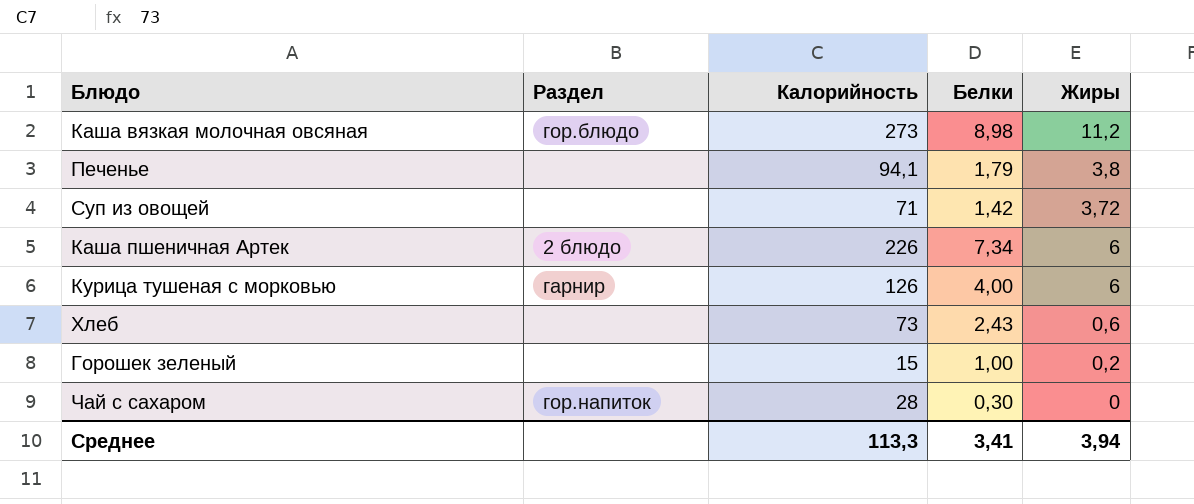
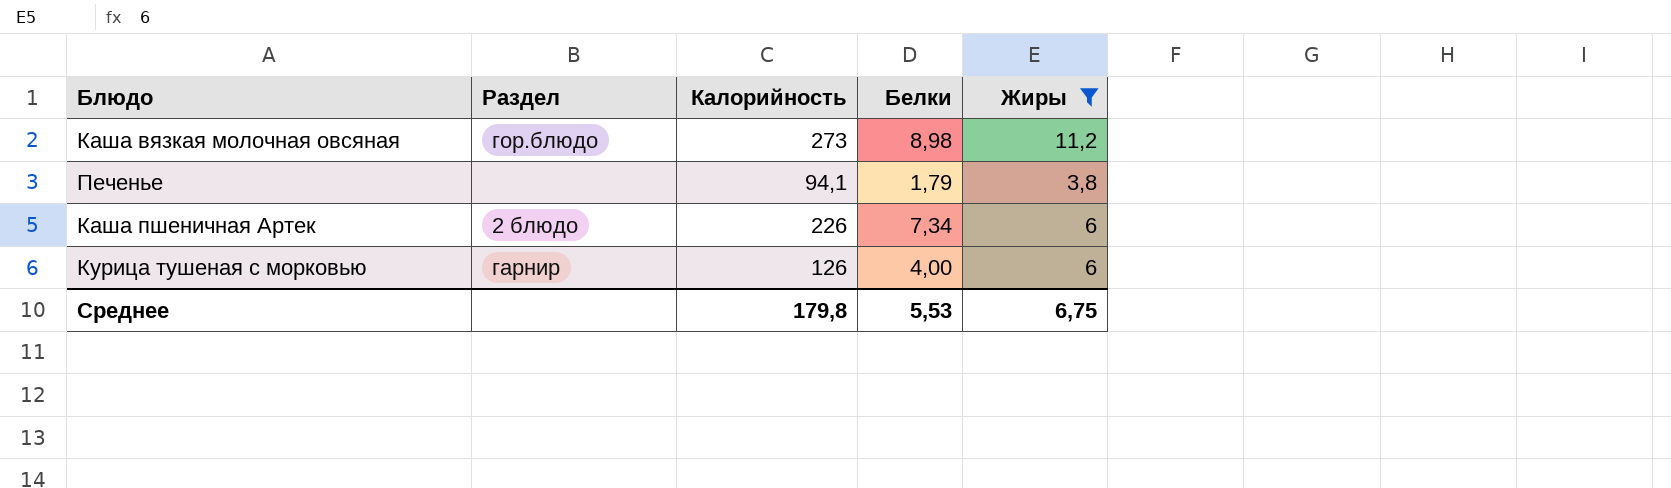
filter: none -> Жиры >= 3,8
Среднее | Калорийность: 113,3 -> 179,8
Среднее | Белки: 3,41 -> 5,53
Среднее | Жиры: 3,94 -> 6,75

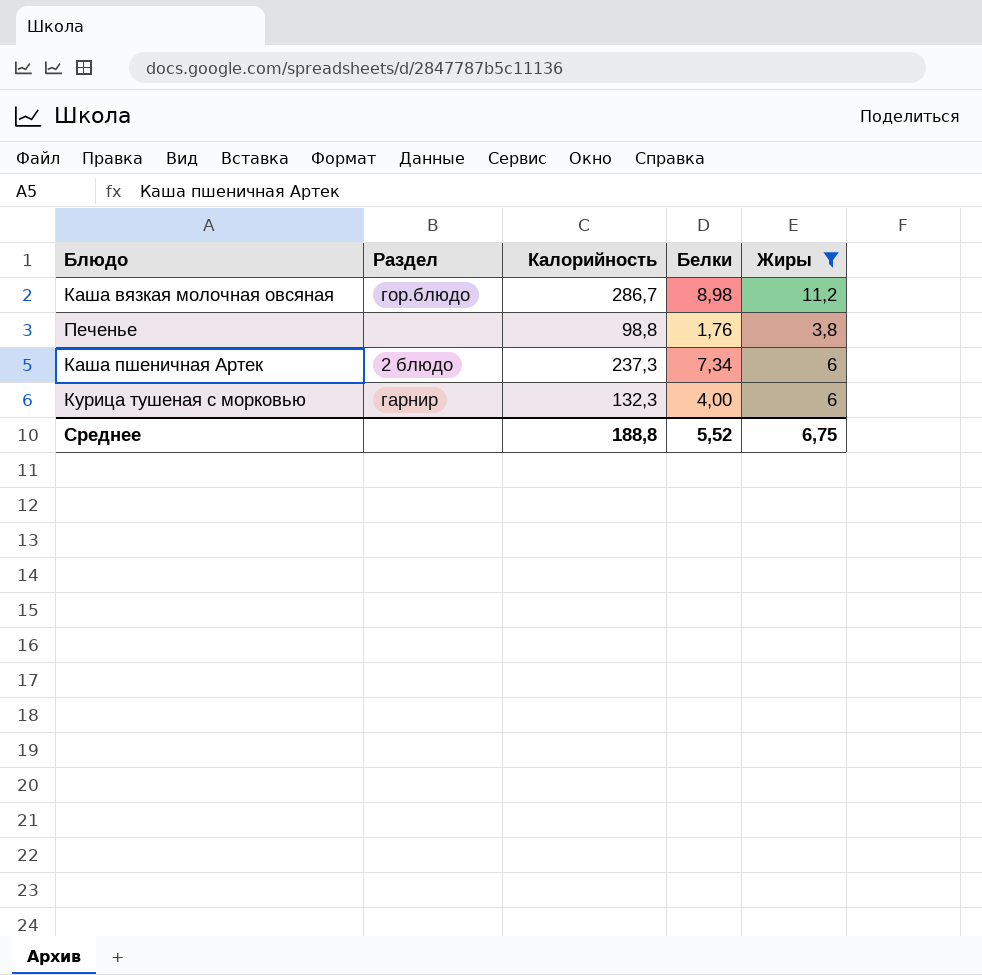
Каша вязкая молочная овсяная | Калорийность: 273 -> 286,7
Печенье | Калорийность: 94,1 -> 98,8
Печенье | Белки: 1,79 -> 1,76
Каша пшеничная Артек | Калорийность: 226 -> 237,3
Курица тушеная с морковью | Калорийность: 126 -> 132,3
Среднее | Калорийность: 179,8 -> 188,8
Среднее | Белки: 5,53 -> 5,52

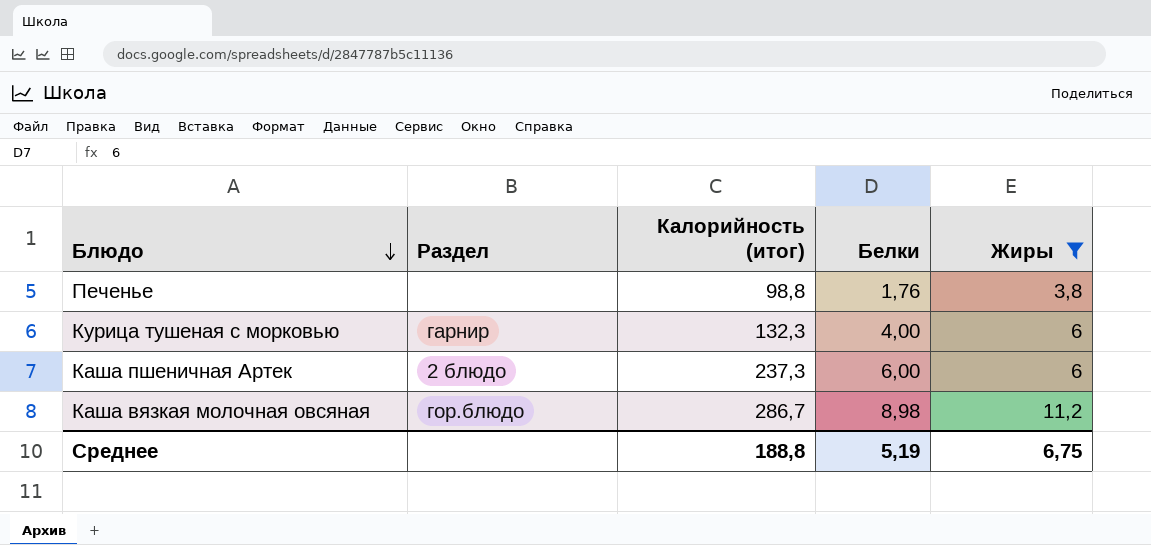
row order: none -> Блюдо descending
column name: Калорийность -> Калорийность (итог)
Каша пшеничная Артек | Белки: 7,34 -> 6,00
Среднее | Белки: 5,52 -> 5,19

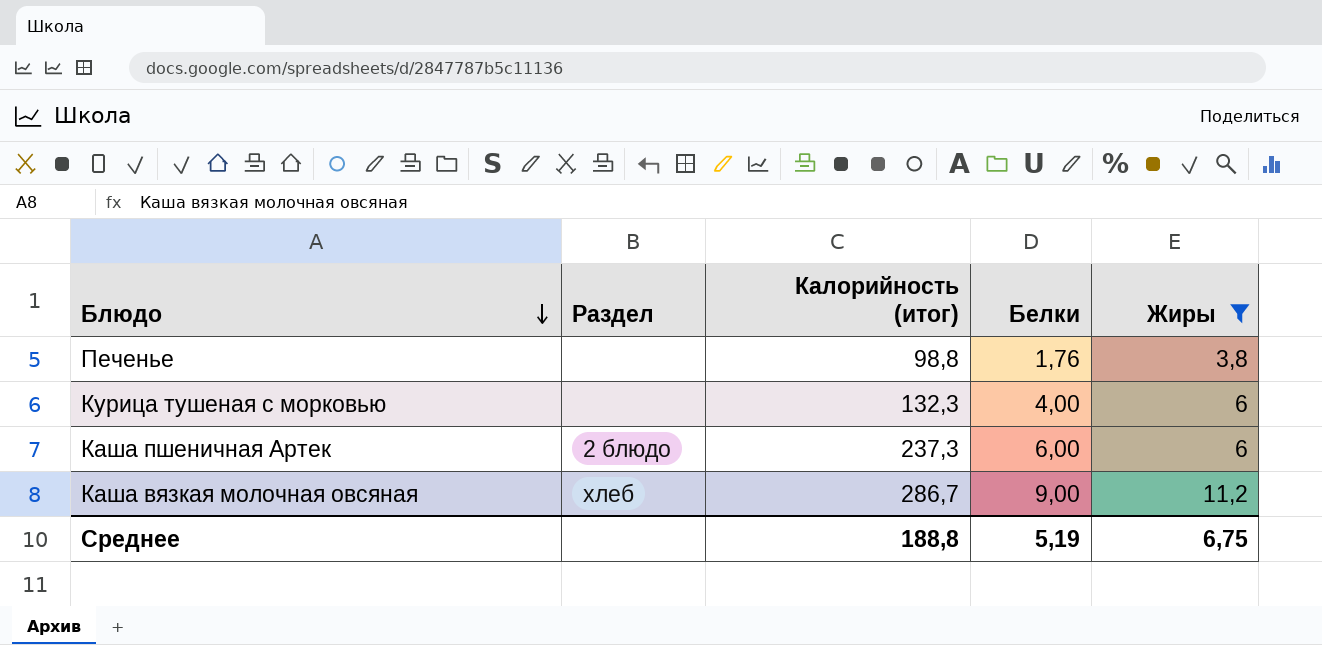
Курица тушеная с морковью | Раздел: гарнир -> none
Каша вязкая молочная овсяная | Раздел: гор.блюдо -> хлеб
Каша вязкая молочная овсяная | Белки: 8,98 -> 9,00

